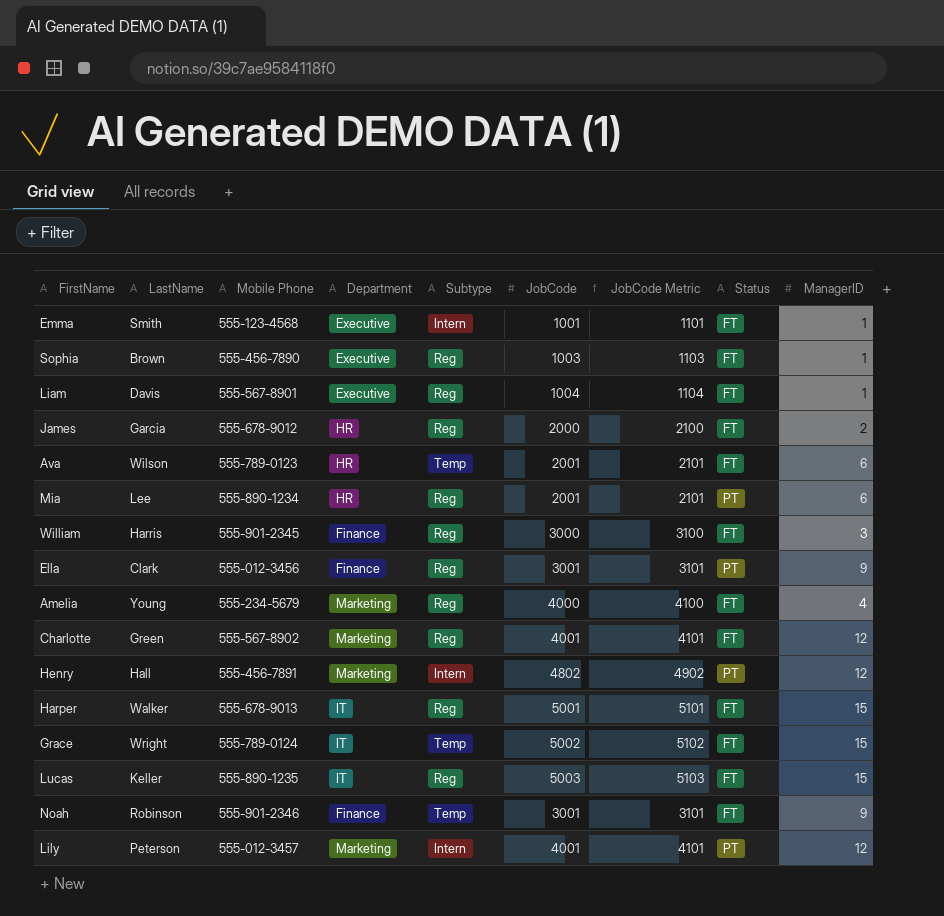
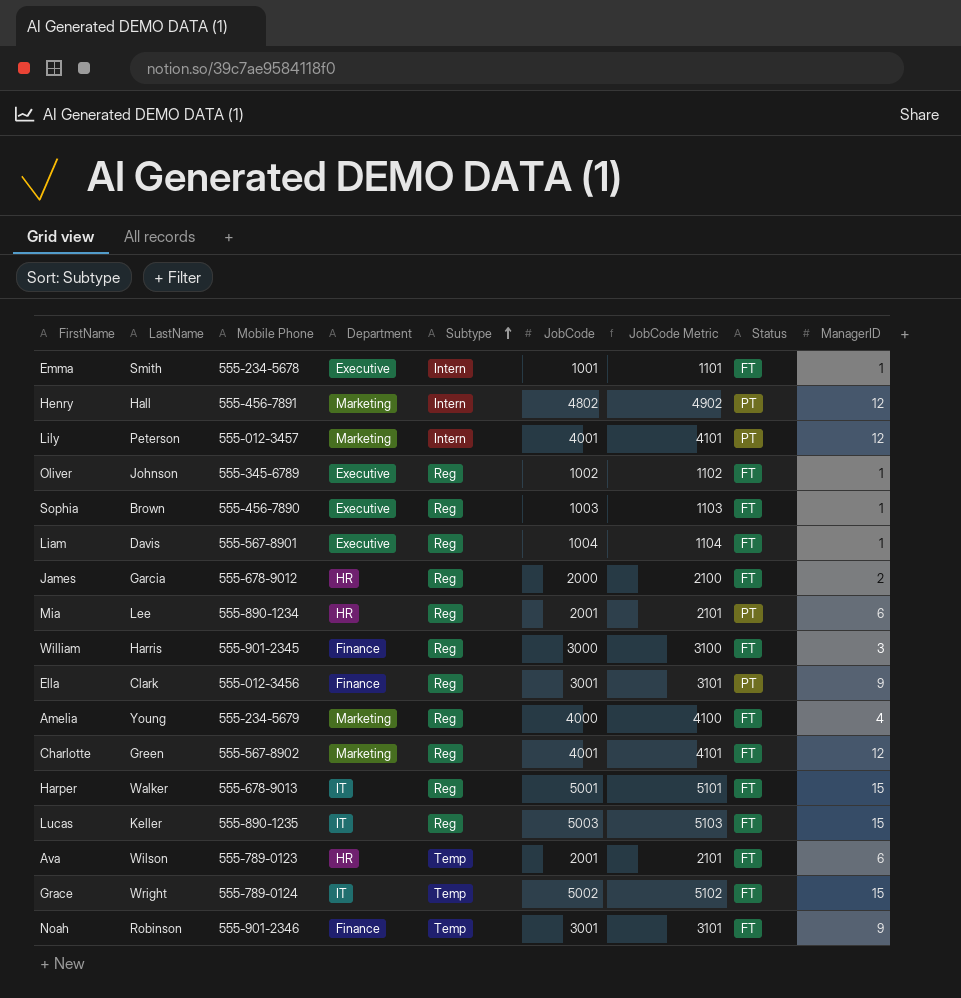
row order: none -> Subtype ascending
Emma | Mobile Phone: 555-123-4568 -> 555-234-5678
row Oliver: none -> Johnson | 555-345-6789 | Executive | Reg | 1002 | 1102 | FT | 1

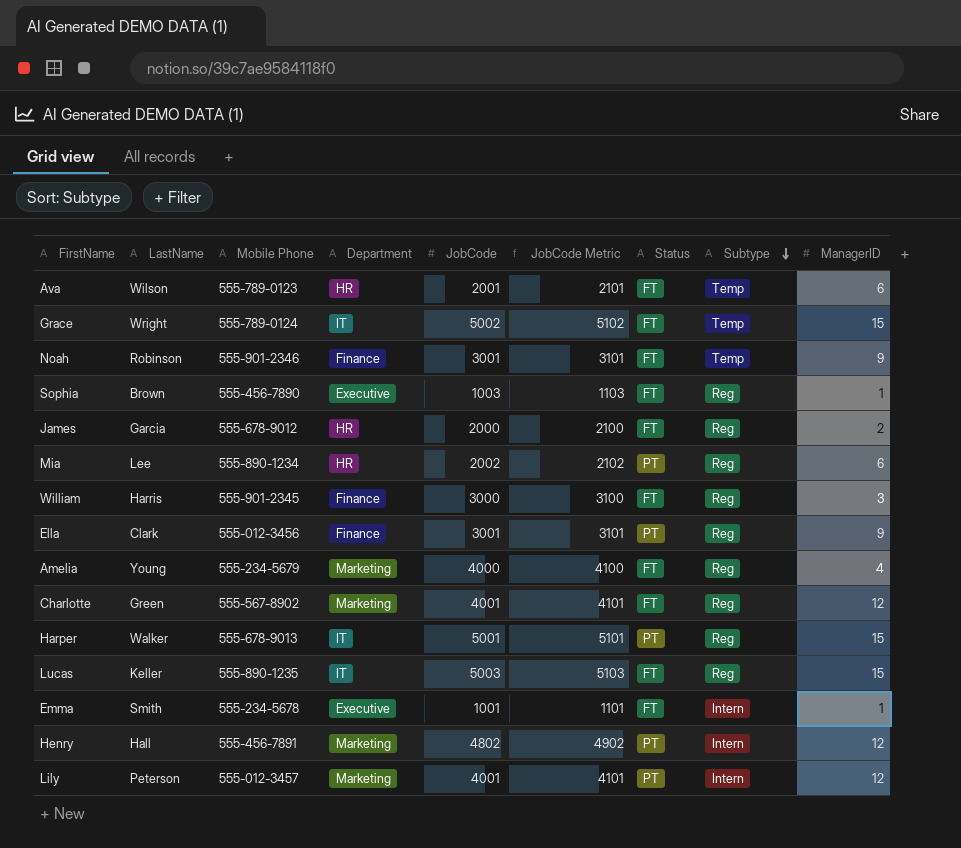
row order: Subtype ascending -> Subtype descending
column Subtype | position: 5 -> 8
row Oliver: Johnson | 555-345-6789 | Executive | Reg | 1002 | 1102 | FT | 1 -> none
row Liam: Davis | 555-567-8901 | Executive | Reg | 1004 | 1104 | FT | 1 -> none
Mia | JobCode: 2001 -> 2002
Mia | JobCode Metric: 2101 -> 2102
Harper | Status: FT -> PT

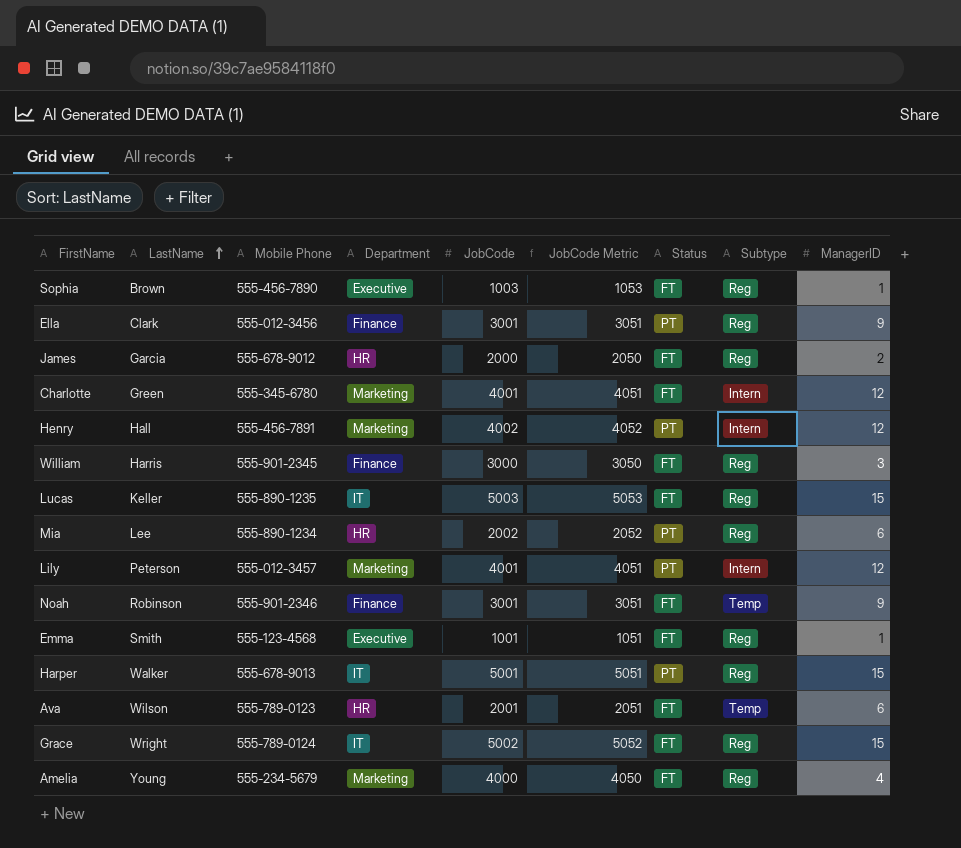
row order: Subtype descending -> LastName ascending
column JobCode Metric | formula: [JobCode] + 100 -> [JobCode] + 50
Charlotte | Mobile Phone: 555-567-8902 -> 555-345-6780
Charlotte | Subtype: Reg -> Intern
Henry | JobCode: 4802 -> 4002
Emma | Mobile Phone: 555-234-5678 -> 555-123-4568
Emma | Subtype: Intern -> Reg
Grace | Subtype: Temp -> Reg

